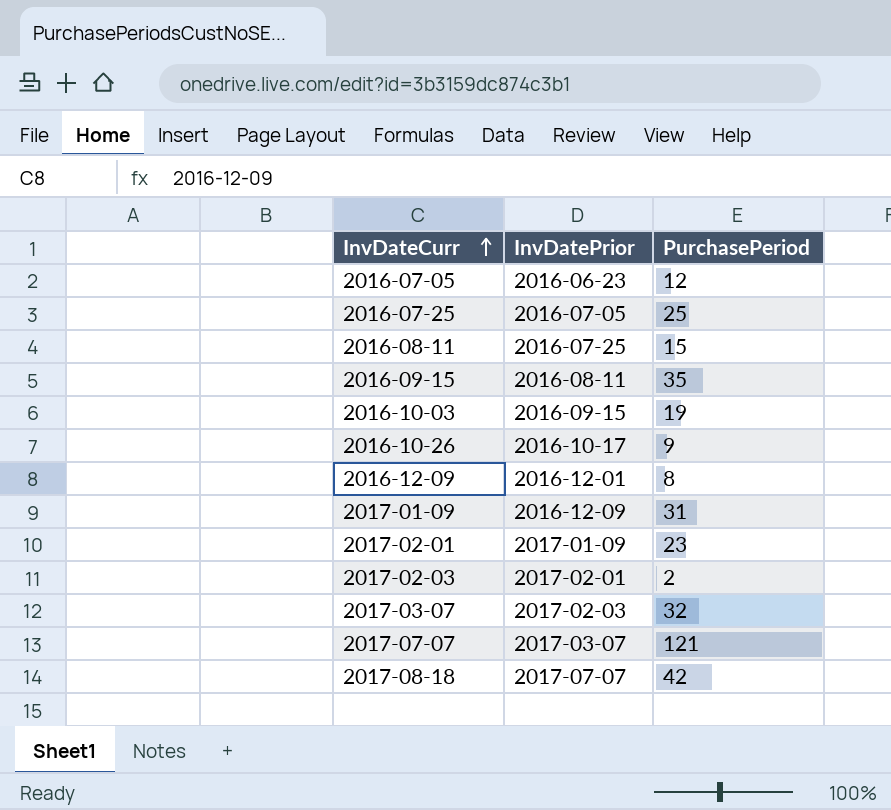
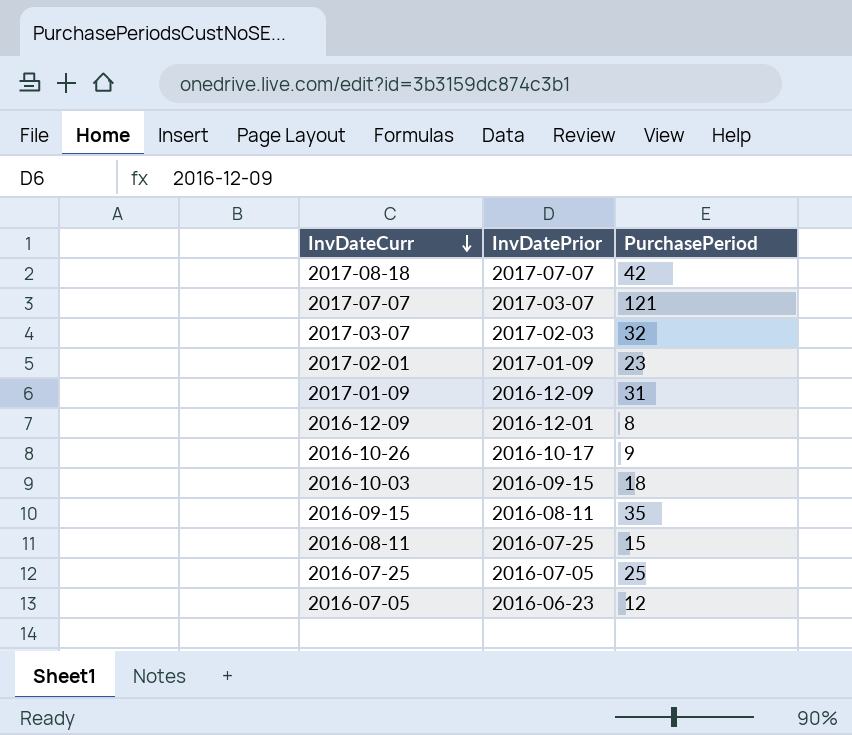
row order: InvDateCurr ascending -> InvDateCurr descending
row 2017-02-03: 2017-02-01 | 2 -> none
2016-10-03 | PurchasePeriod: 19 -> 18

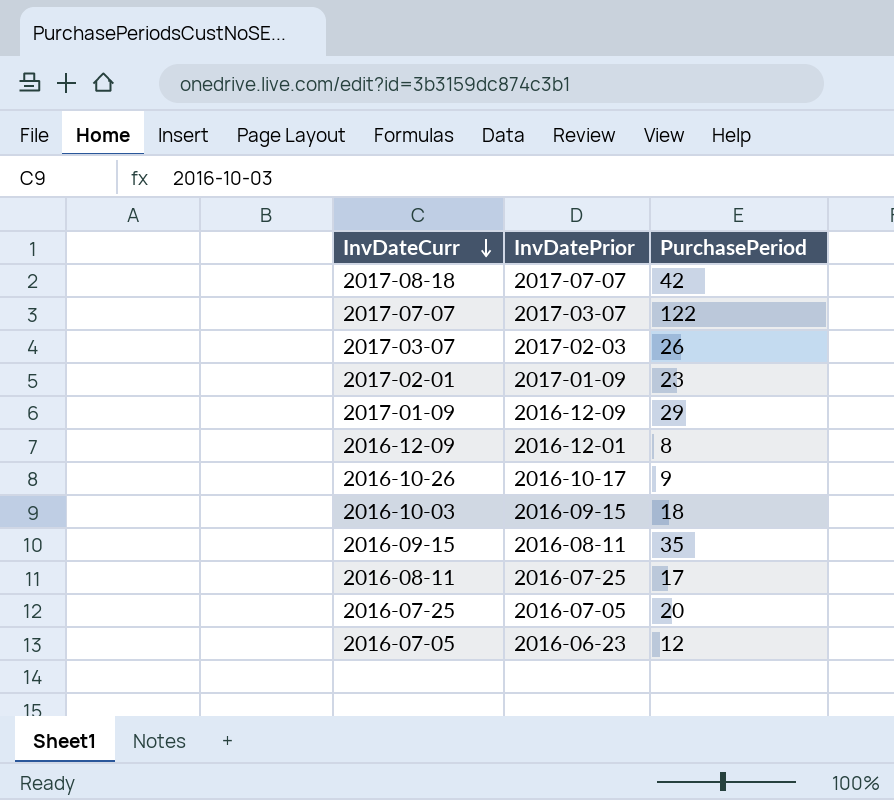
2017-07-07 | PurchasePeriod: 121 -> 122
2017-03-07 | PurchasePeriod: 32 -> 26
2017-01-09 | PurchasePeriod: 31 -> 29
2016-08-11 | PurchasePeriod: 15 -> 17
2016-07-25 | PurchasePeriod: 25 -> 20

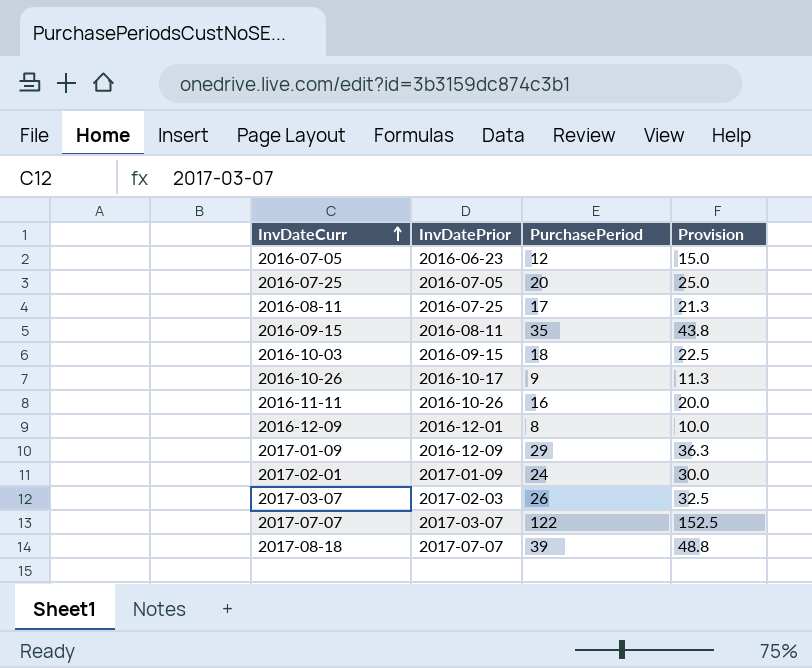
row order: InvDateCurr descending -> InvDateCurr ascending
column Provision | formula: none -> [PurchasePeriod] * 1.25
row 2016-11-11: none -> 2016-10-26 | 16 | 20.0
2017-02-01 | PurchasePeriod: 23 -> 24
2017-08-18 | PurchasePeriod: 42 -> 39

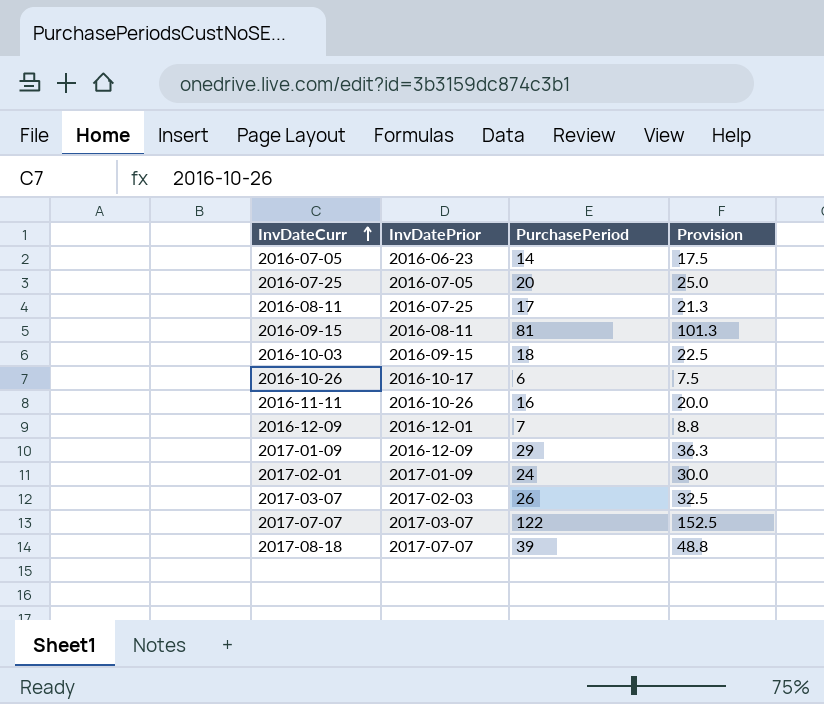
2016-07-05 | PurchasePeriod: 12 -> 14
2016-07-05 | Provision: 15.0 -> 17.5
2016-09-15 | PurchasePeriod: 35 -> 81
2016-09-15 | Provision: 43.8 -> 101.3
2016-10-26 | PurchasePeriod: 9 -> 6
2016-10-26 | Provision: 11.3 -> 7.5
2016-12-09 | PurchasePeriod: 8 -> 7
2016-12-09 | Provision: 10.0 -> 8.8

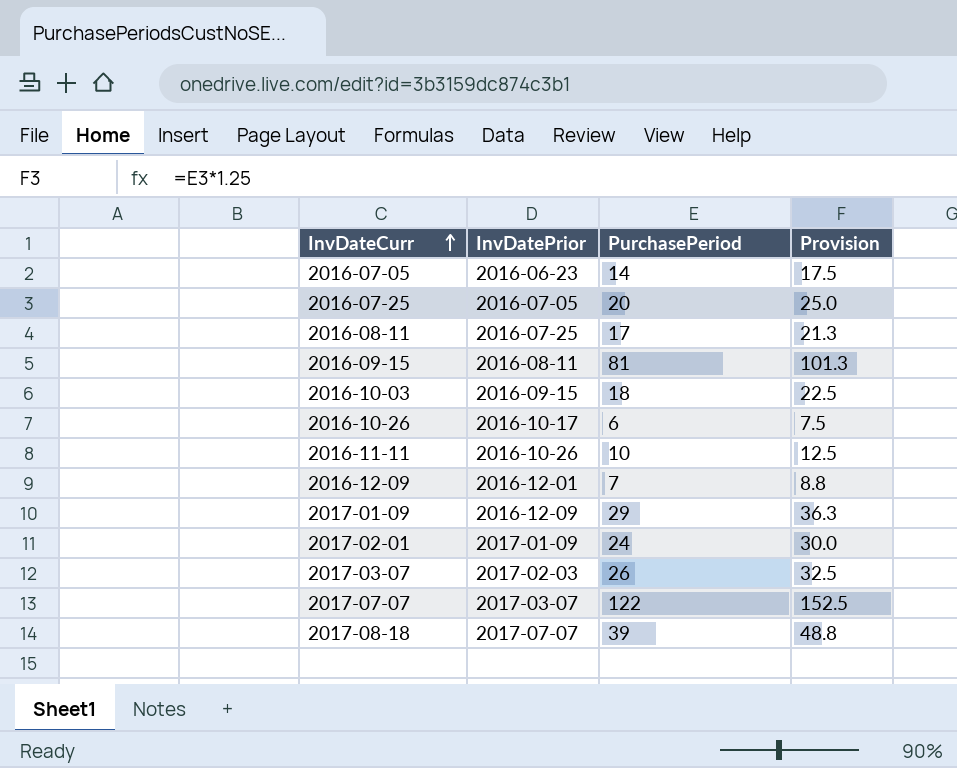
2016-11-11 | PurchasePeriod: 16 -> 10
2016-11-11 | Provision: 20.0 -> 12.5

